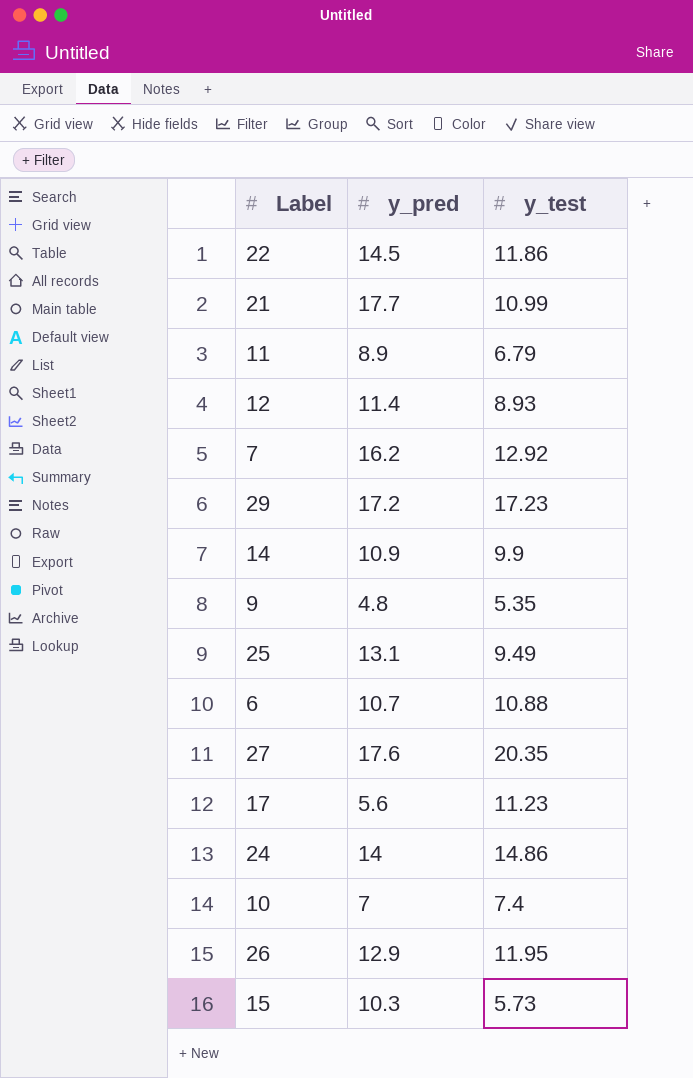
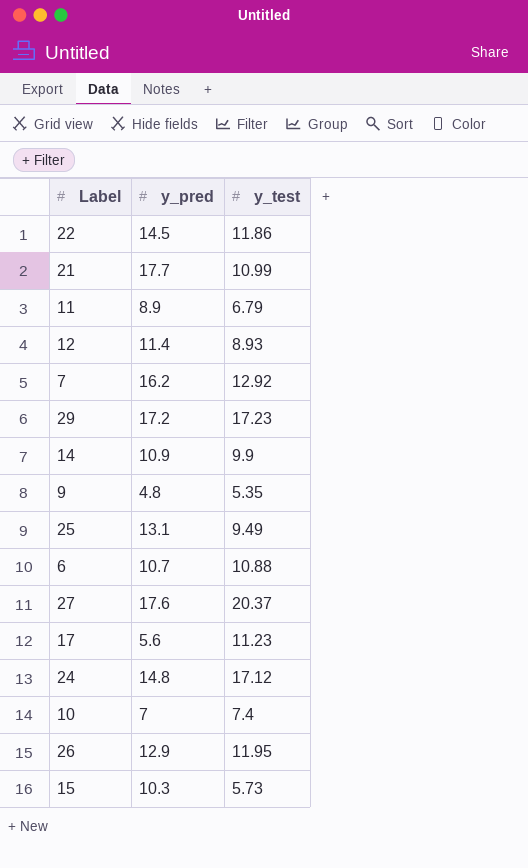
27 | y_test: 20.35 -> 20.37
24 | y_pred: 14 -> 14.8
24 | y_test: 14.86 -> 17.12

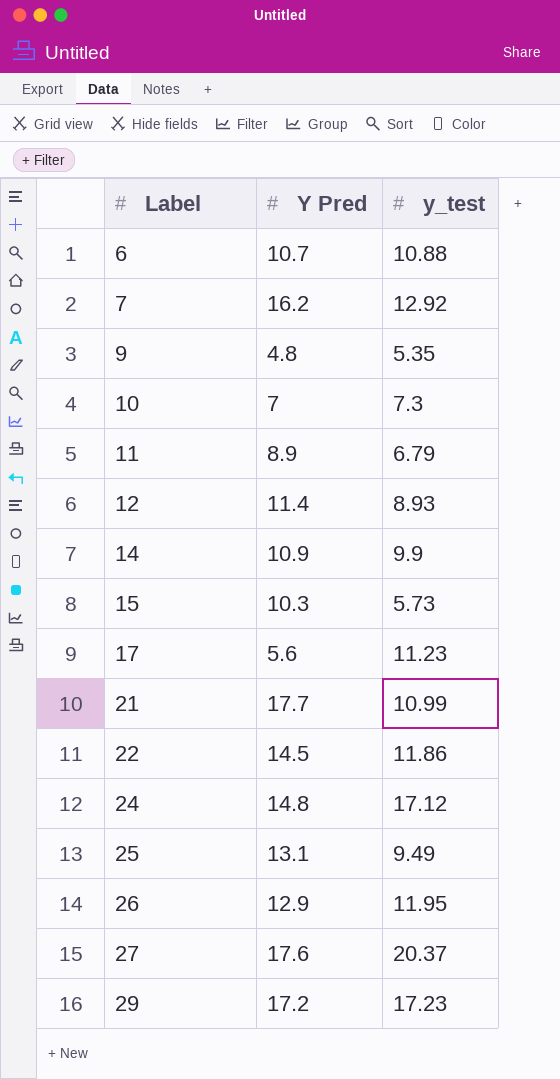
row order: none -> Label ascending
column name: y_pred -> Y Pred
10 | y_test: 7.4 -> 7.3

